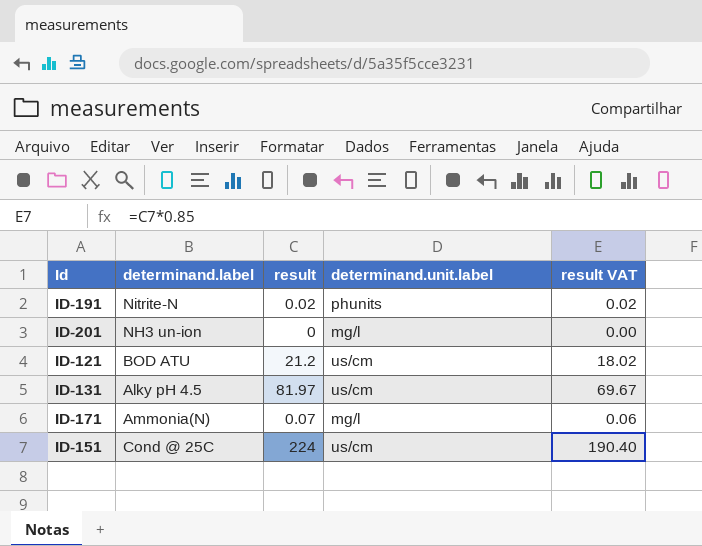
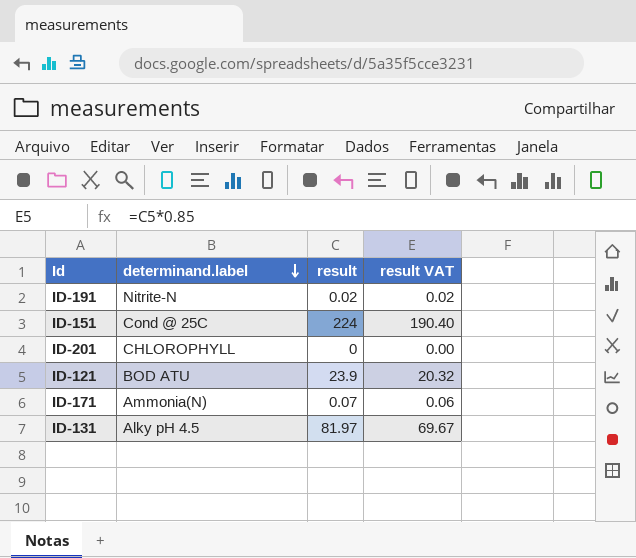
row order: none -> determinand.label descending
column determinand.unit.label | position: 4 -> none
ID-201 | determinand.label: NH3 un-ion -> CHLOROPHYLL
ID-121 | result: 21.2 -> 23.9
ID-121 | result VAT: 18.02 -> 20.32

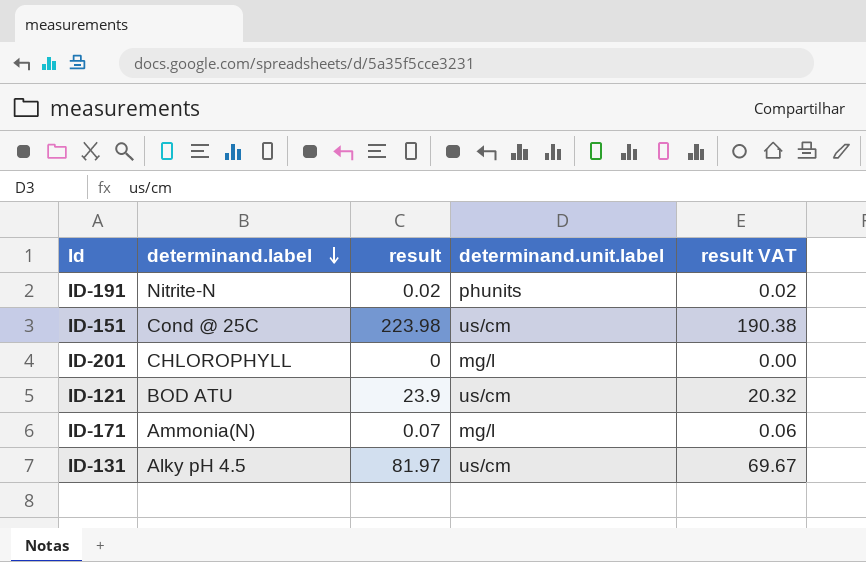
column determinand.unit.label | position: none -> 4
ID-151 | result: 224 -> 223.98
ID-151 | result VAT: 190.40 -> 190.38

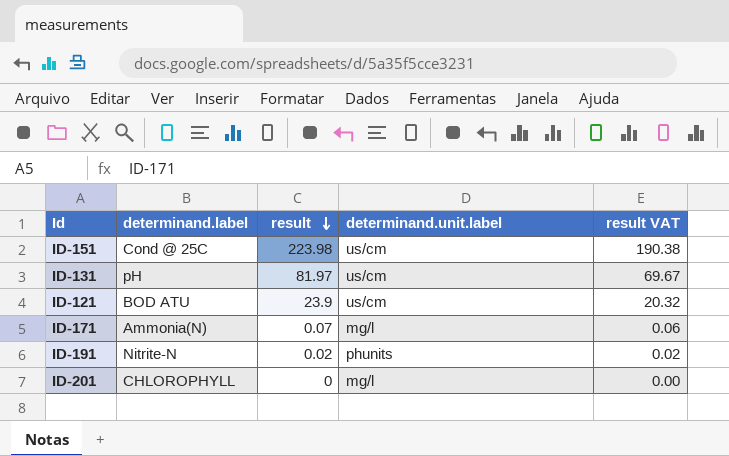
row order: determinand.label descending -> result descending
ID-131 | determinand.label: Alky pH 4.5 -> pH

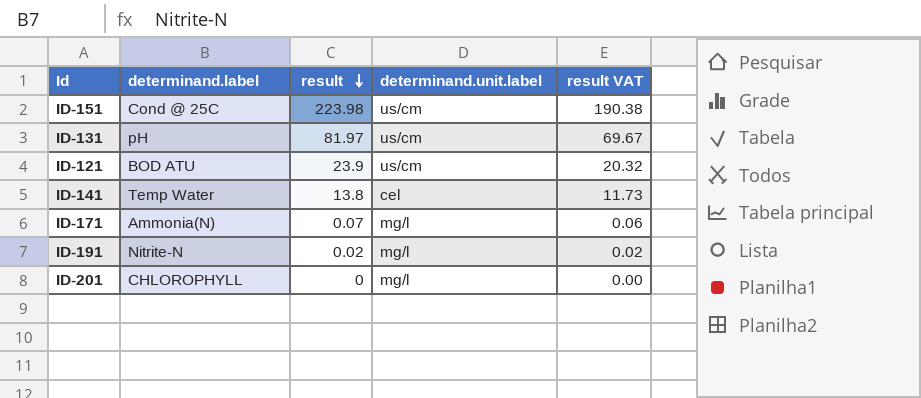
row ID-141: none -> Temp Water | 13.8 | cel | 11.73
ID-191 | determinand.unit.label: phunits -> mg/l

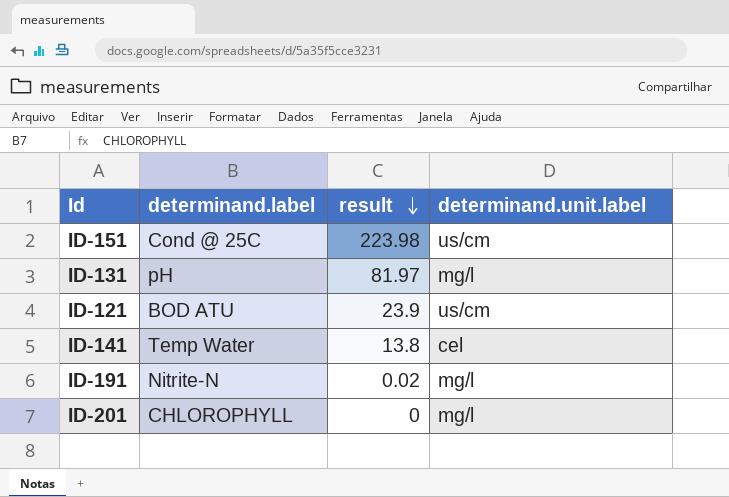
column result VAT | formula: [result] * 0.85 -> none
row ID-171: Ammonia(N) | 0.07 | mg/l | 0.06 -> none
ID-131 | determinand.unit.label: us/cm -> mg/l

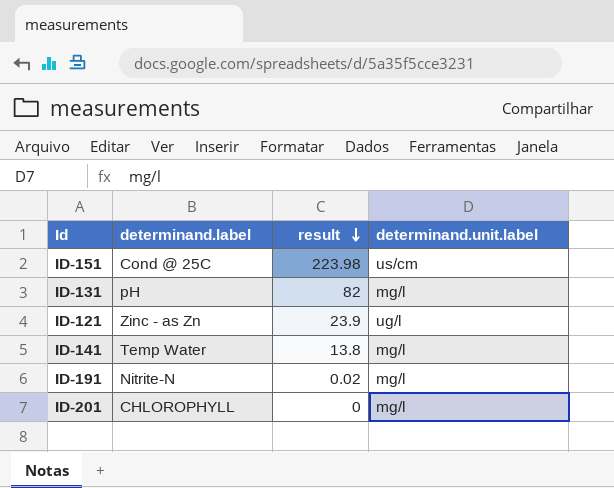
ID-131 | result: 81.97 -> 82
ID-121 | determinand.label: BOD ATU -> Zinc - as Zn
ID-121 | determinand.unit.label: us/cm -> ug/l
ID-141 | determinand.unit.label: cel -> mg/l

